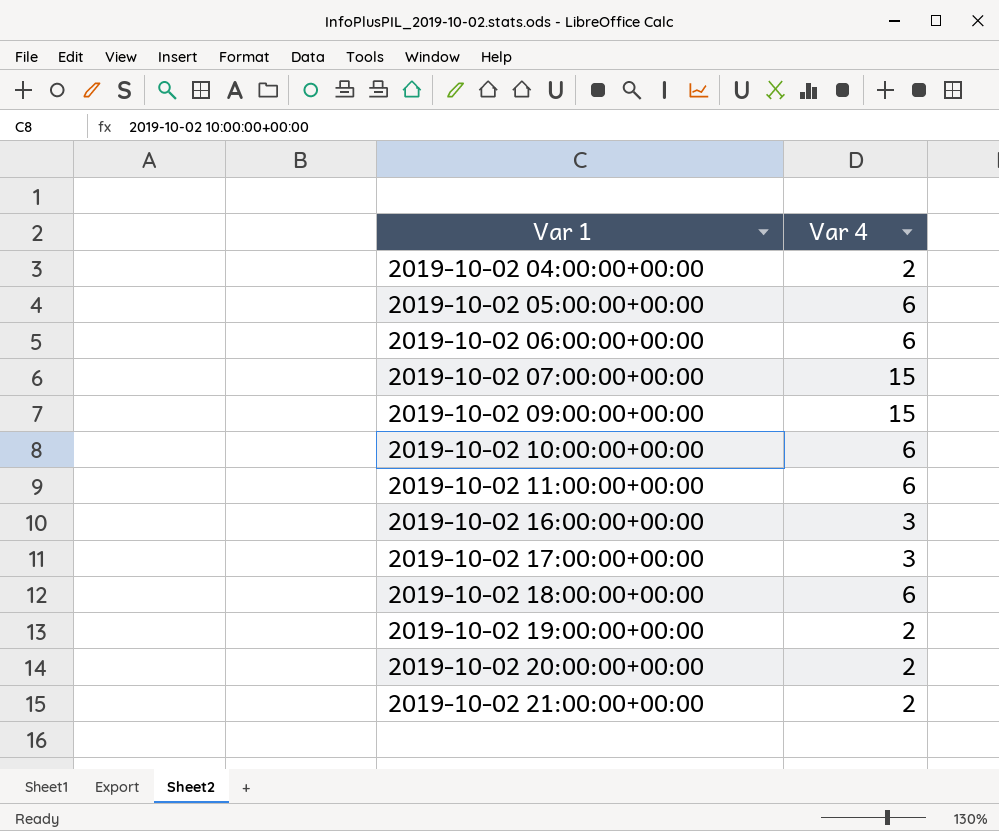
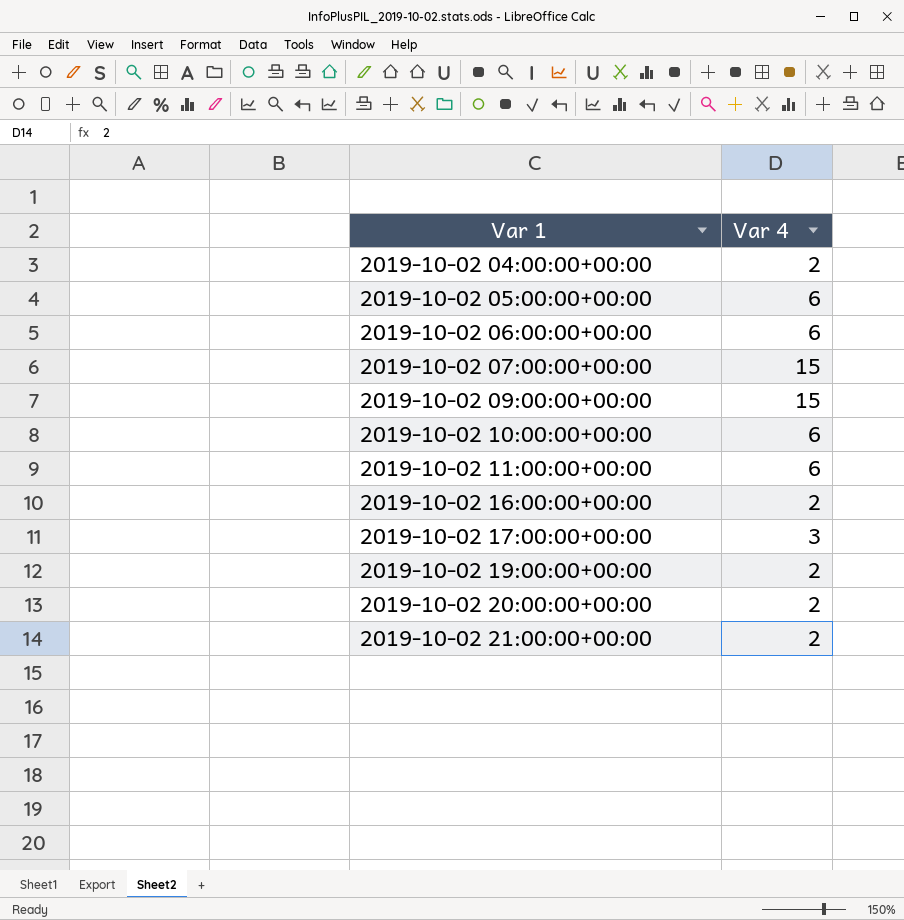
row 2019-10-02 18:00:00+00:00: 6 -> none
2019-10-02 16:00:00+00:00 | Var 4: 3 -> 2

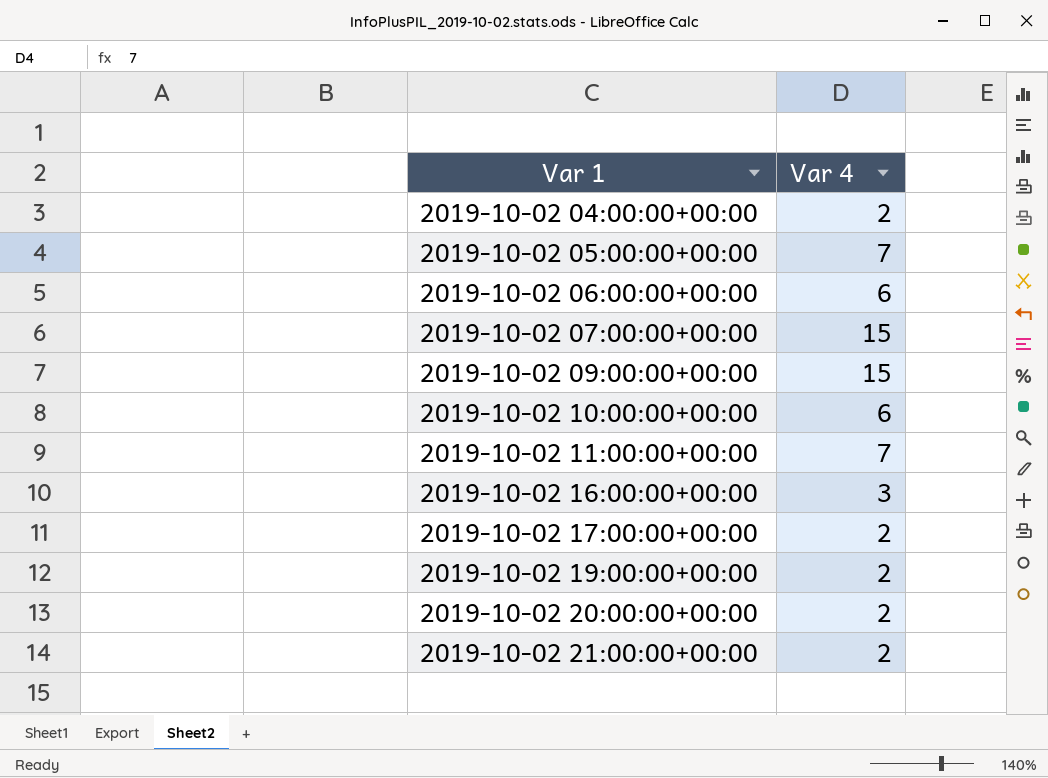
2019-10-02 05:00:00+00:00 | Var 4: 6 -> 7
2019-10-02 11:00:00+00:00 | Var 4: 6 -> 7
2019-10-02 16:00:00+00:00 | Var 4: 2 -> 3
2019-10-02 17:00:00+00:00 | Var 4: 3 -> 2

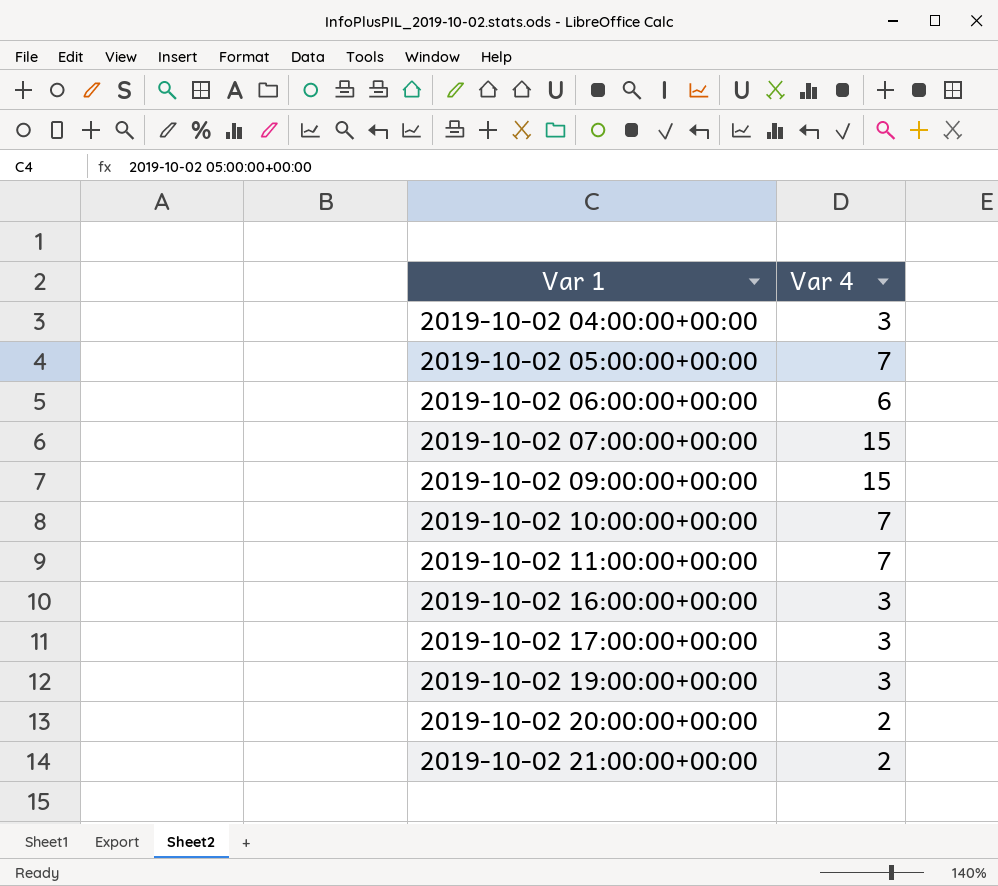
2019-10-02 04:00:00+00:00 | Var 4: 2 -> 3
2019-10-02 10:00:00+00:00 | Var 4: 6 -> 7
2019-10-02 17:00:00+00:00 | Var 4: 2 -> 3
2019-10-02 19:00:00+00:00 | Var 4: 2 -> 3

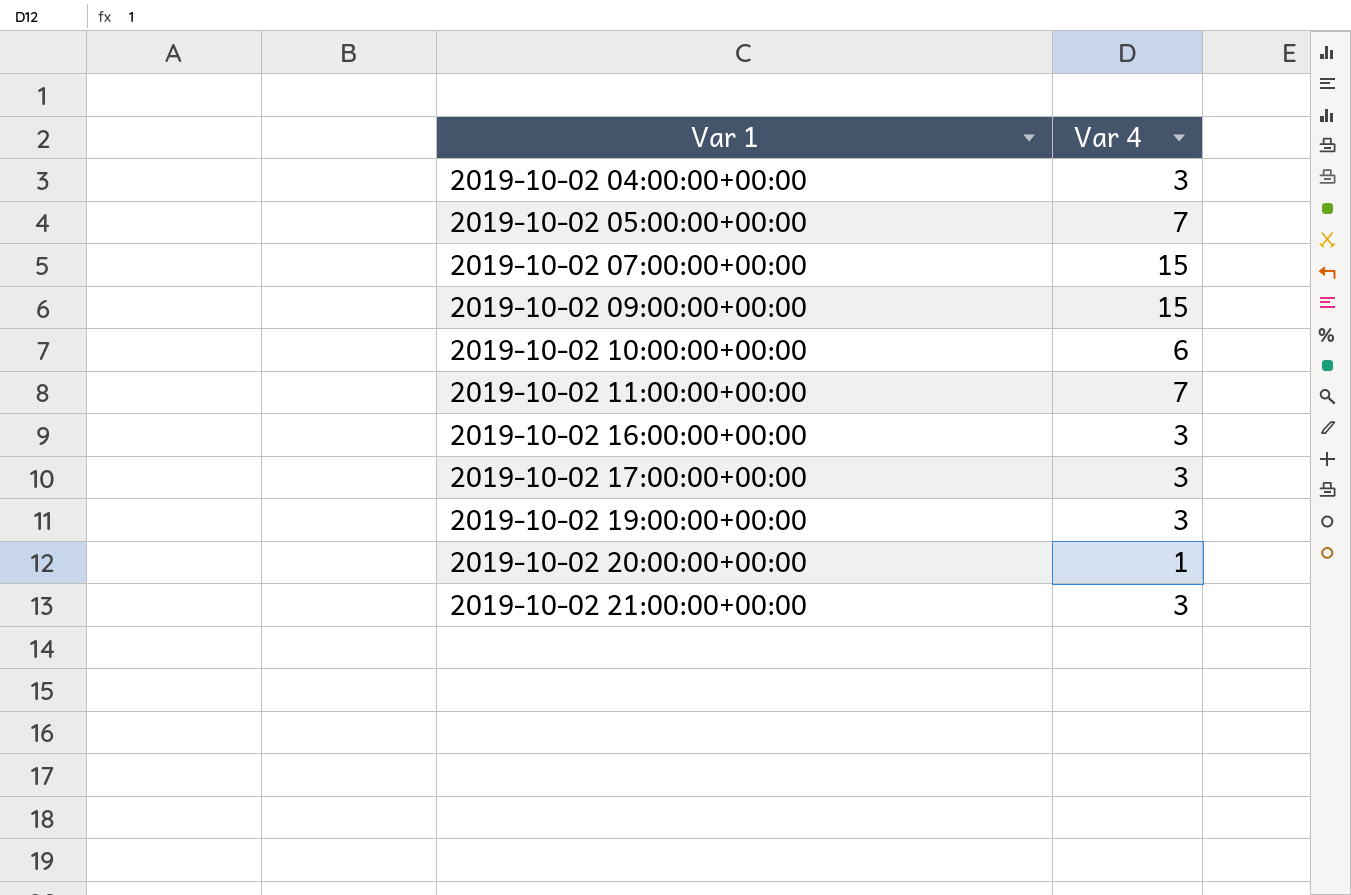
row 2019-10-02 06:00:00+00:00: 6 -> none
2019-10-02 10:00:00+00:00 | Var 4: 7 -> 6
2019-10-02 20:00:00+00:00 | Var 4: 2 -> 1
2019-10-02 21:00:00+00:00 | Var 4: 2 -> 3

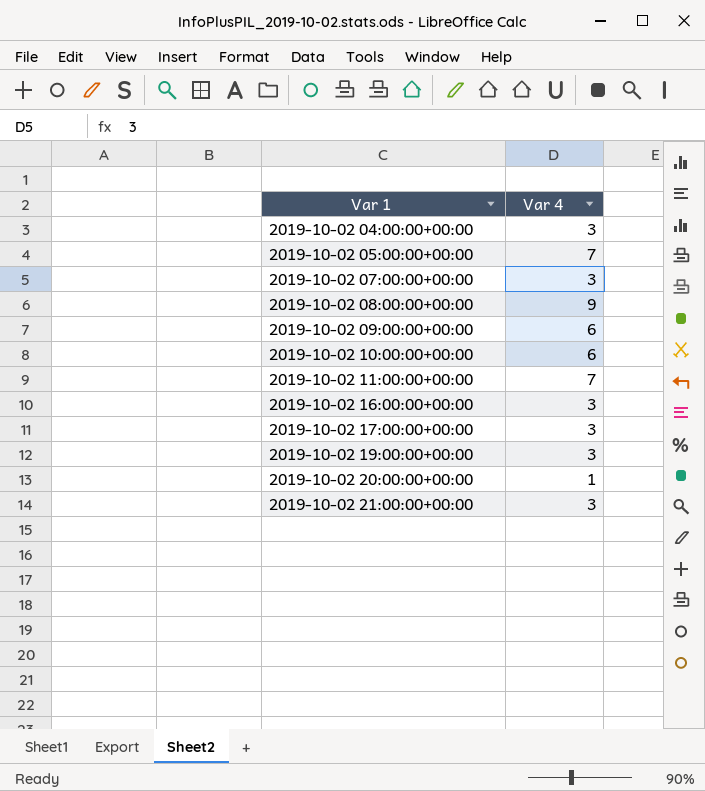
2019-10-02 07:00:00+00:00 | Var 4: 15 -> 3
row 2019-10-02 08:00:00+00:00: none -> 9
2019-10-02 09:00:00+00:00 | Var 4: 15 -> 6

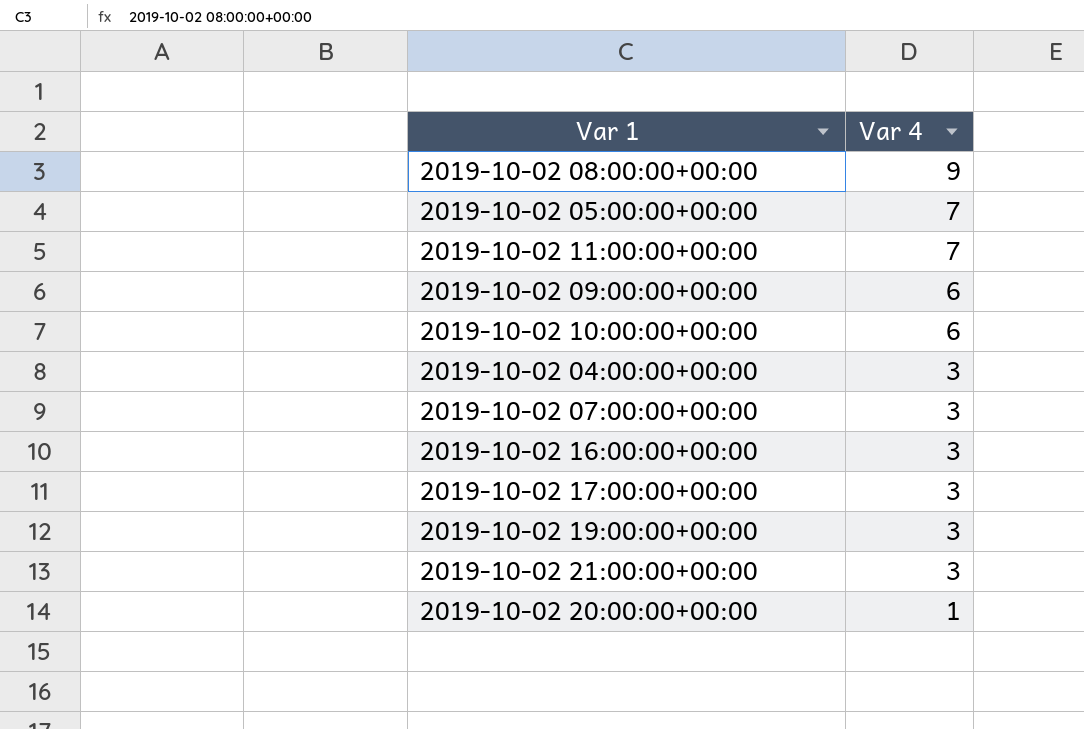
row order: Var 1 ascending -> Var 4 descending

